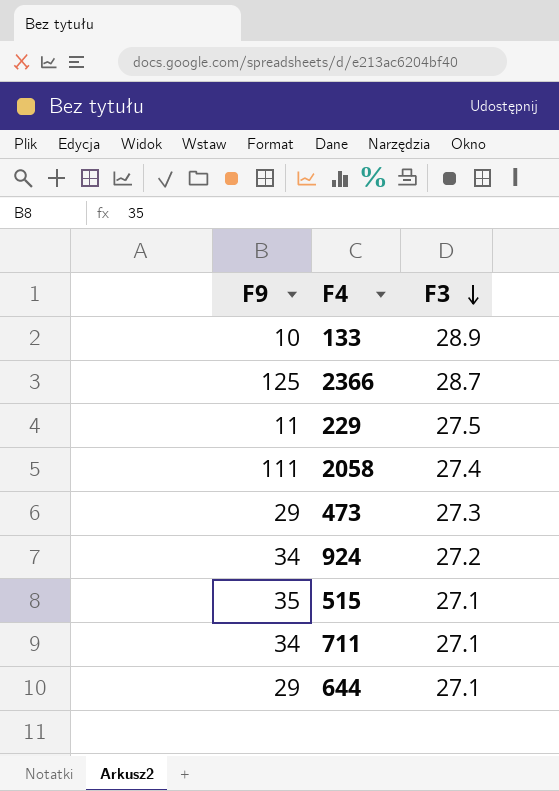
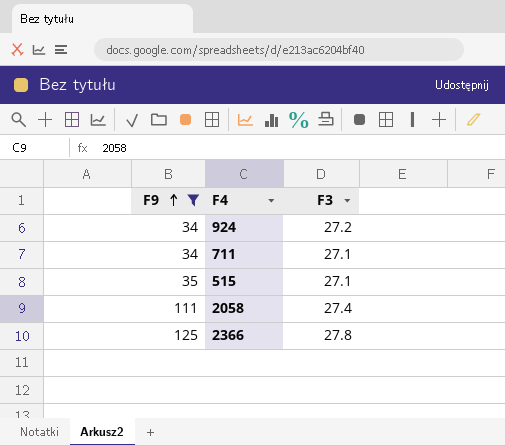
filter: none -> F9 >= 34
row order: F3 descending -> F9 ascending
2366 | F3: 28.7 -> 27.8

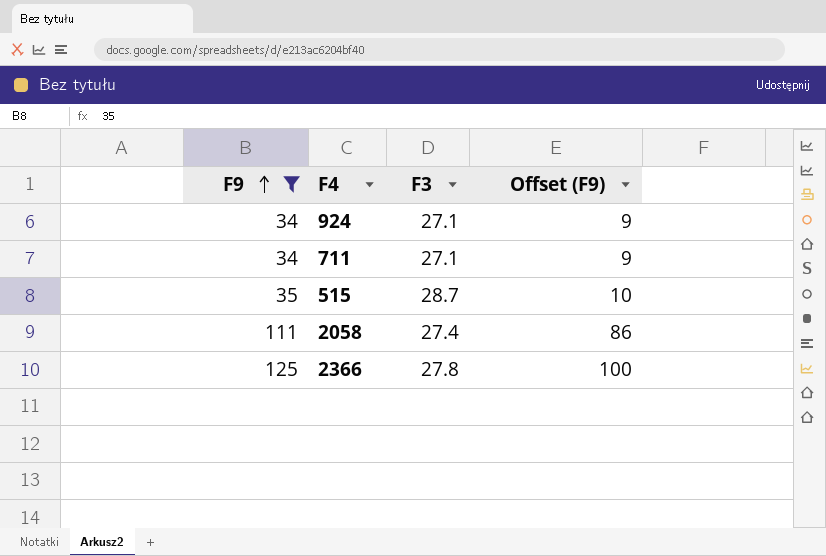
column Offset (F9) | formula: none -> [F9] - 25
924 | F3: 27.2 -> 27.1
515 | F3: 27.1 -> 28.7

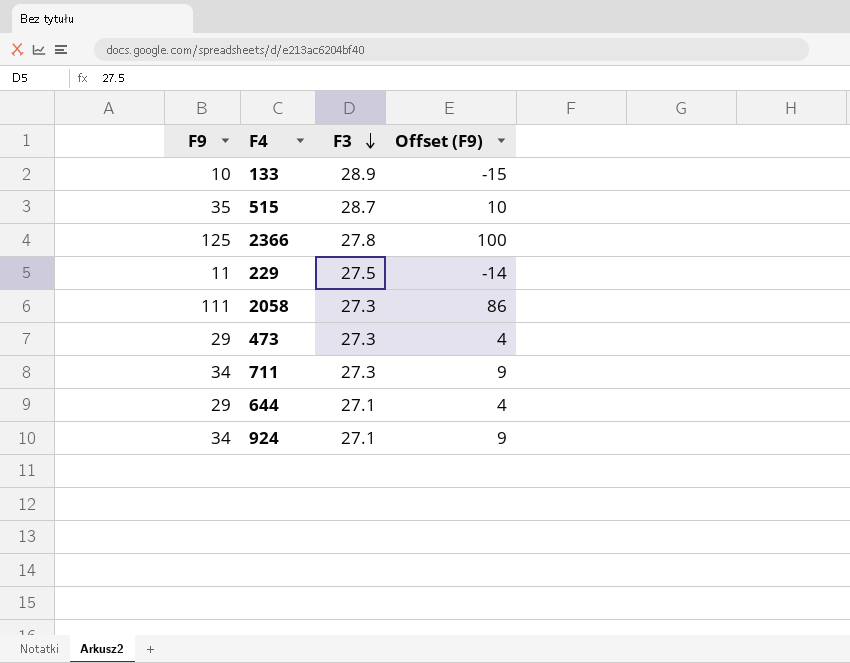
filter: F9 >= 34 -> none
row order: F9 ascending -> F3 descending
2058 | F3: 27.4 -> 27.3
711 | F3: 27.1 -> 27.3

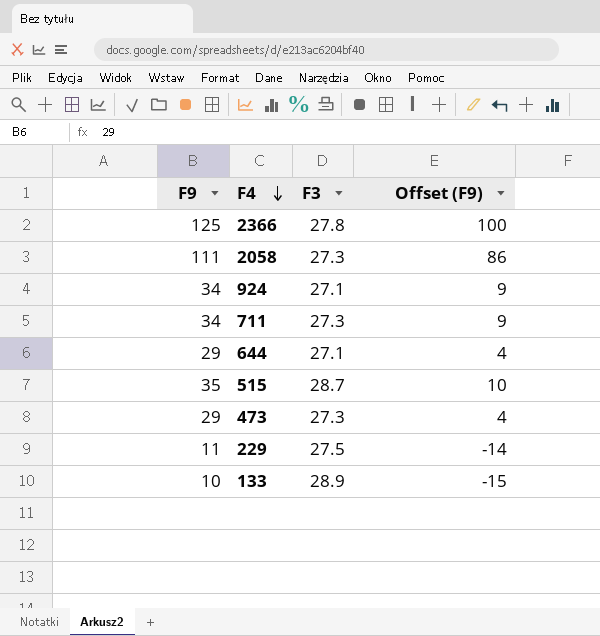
row order: F3 descending -> F4 descending

